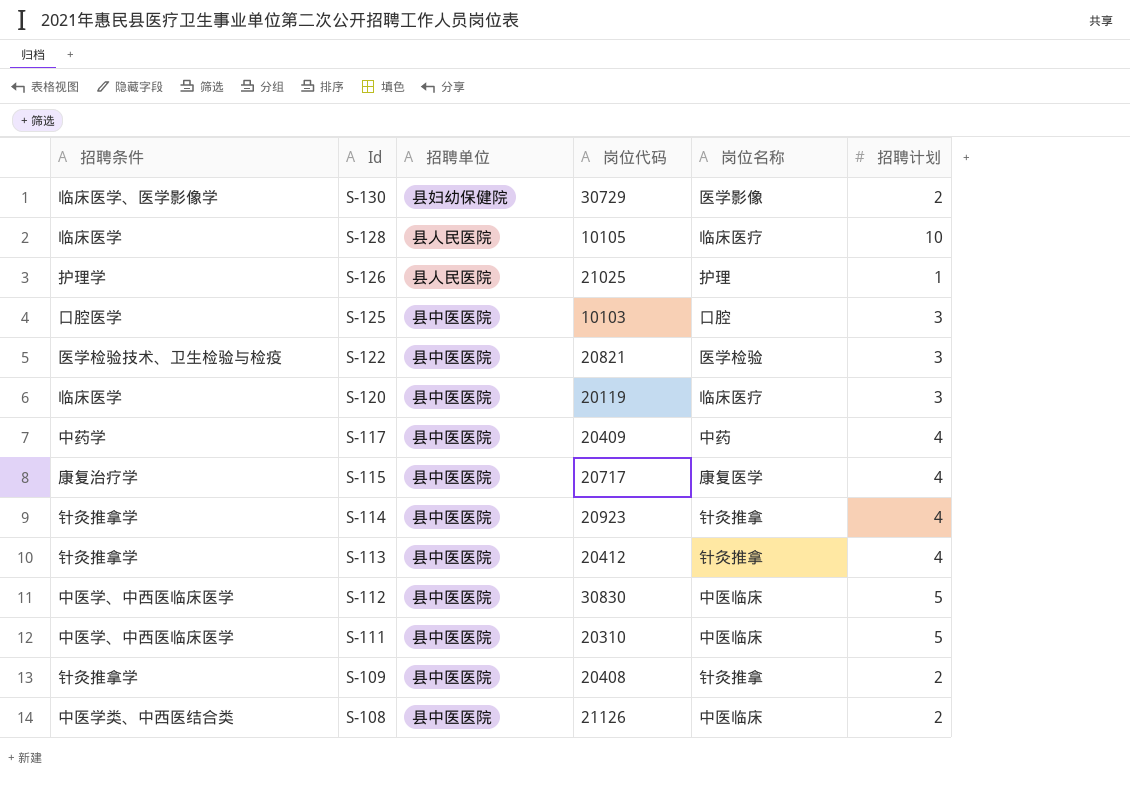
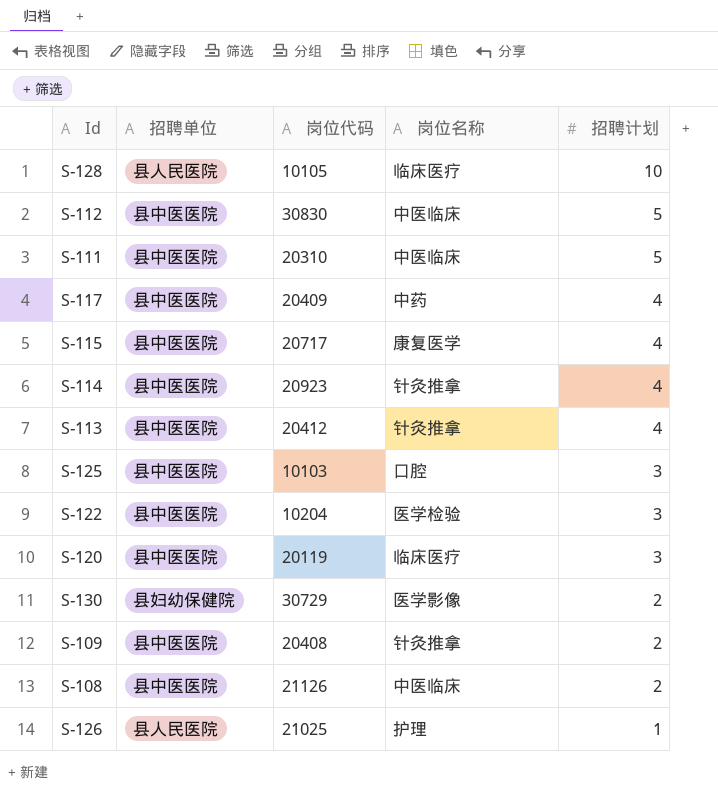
row order: Id descending -> 招聘计划 descending
column 招聘条件 | position: 1 -> none
S-122 | 岗位代码: 20821 -> 10204

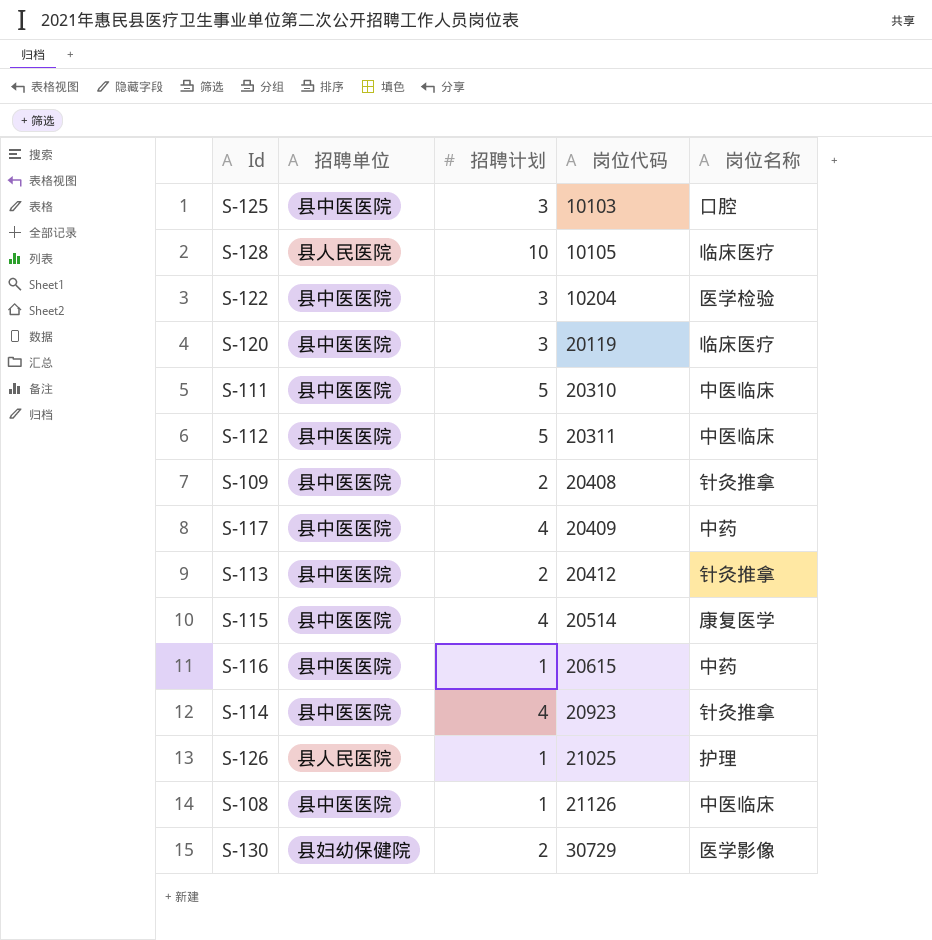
row order: 招聘计划 descending -> 岗位代码 ascending
column 招聘计划 | position: 5 -> 3
S-112 | 岗位代码: 30830 -> 20311
S-113 | 招聘计划: 4 -> 2
S-115 | 岗位代码: 20717 -> 20514
row S-116: none -> 县中医医院 | 1 | 20615 | 中药
S-108 | 招聘计划: 2 -> 1

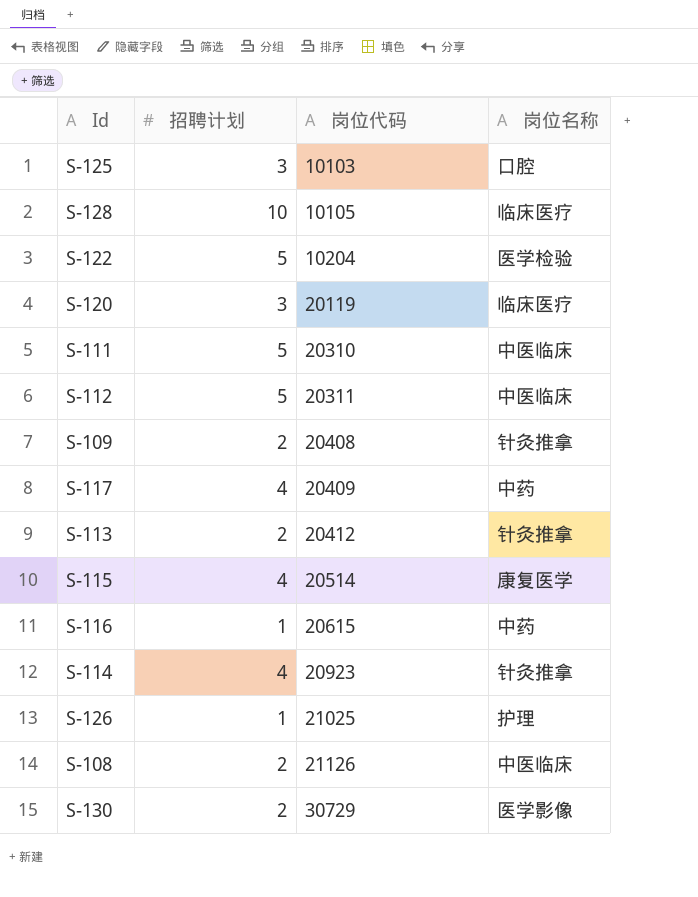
column 招聘单位 | position: 2 -> none
S-122 | 招聘计划: 3 -> 5
S-108 | 招聘计划: 1 -> 2

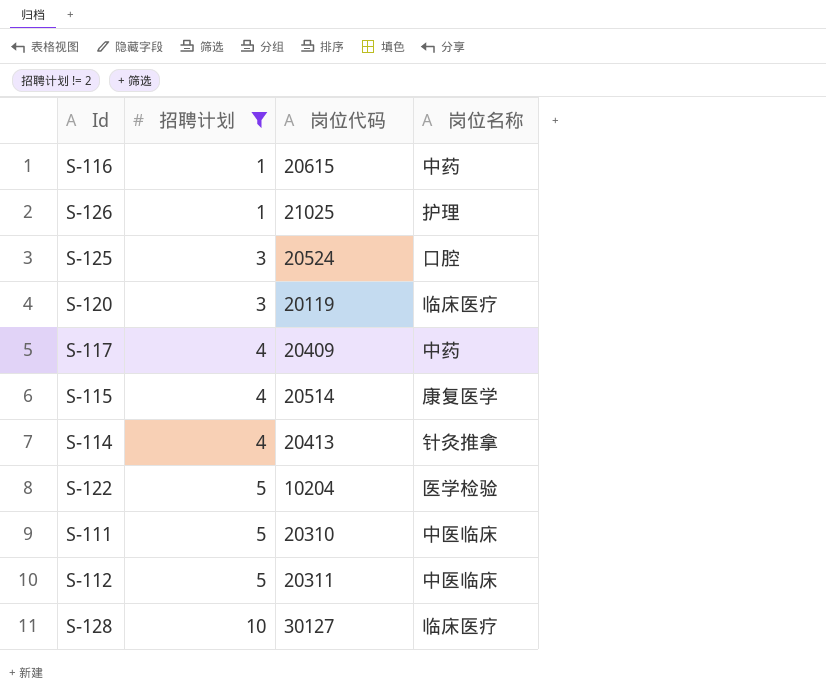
filter: none -> 招聘计划 != 2
row order: 岗位代码 ascending -> 招聘计划 ascending
S-125 | 岗位代码: 10103 -> 20524
S-114 | 岗位代码: 20923 -> 20413
S-128 | 岗位代码: 10105 -> 30127

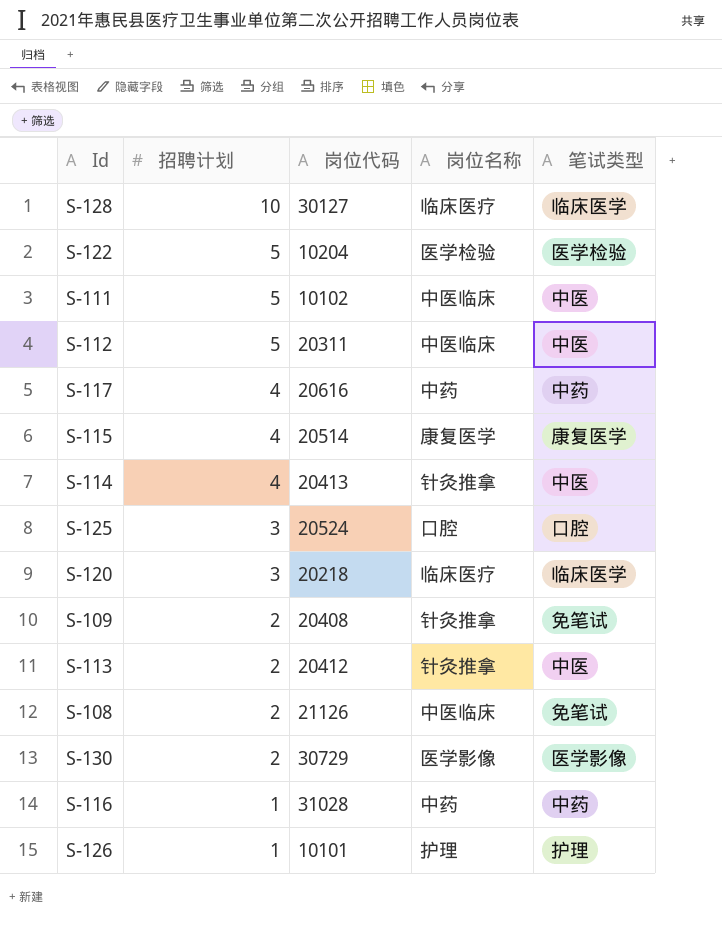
filter: 招聘计划 != 2 -> none
row order: 招聘计划 ascending -> 招聘计划 descending
column 笔试类型 | position: none -> 5
S-111 | 岗位代码: 20310 -> 10102
S-117 | 岗位代码: 20409 -> 20616
S-120 | 岗位代码: 20119 -> 20218
S-116 | 岗位代码: 20615 -> 31028
S-126 | 岗位代码: 21025 -> 10101

